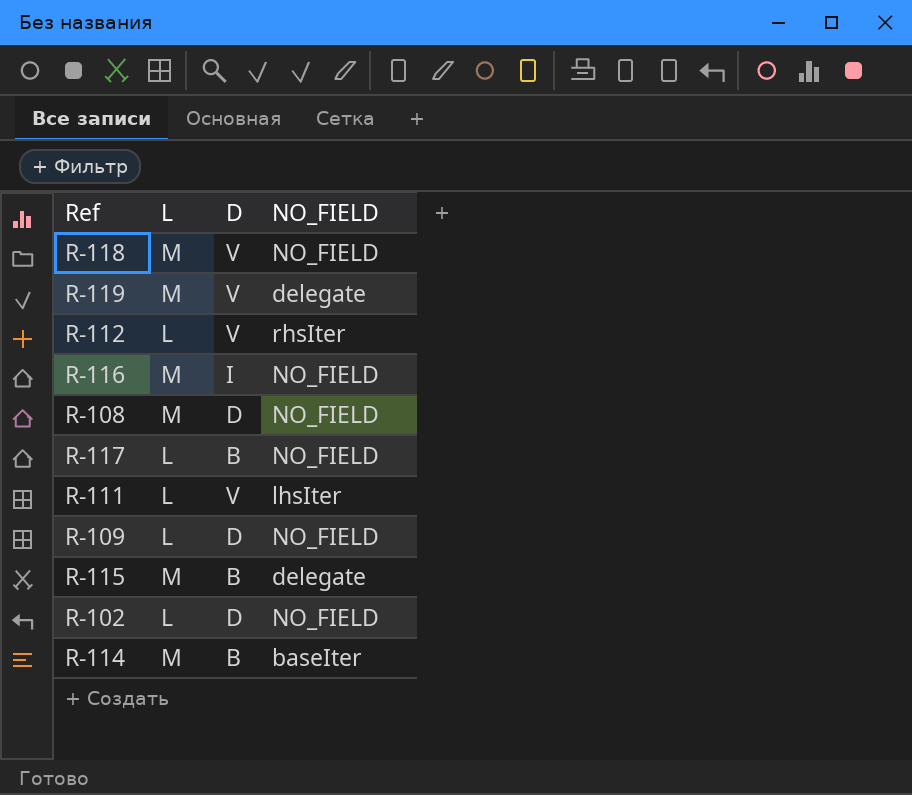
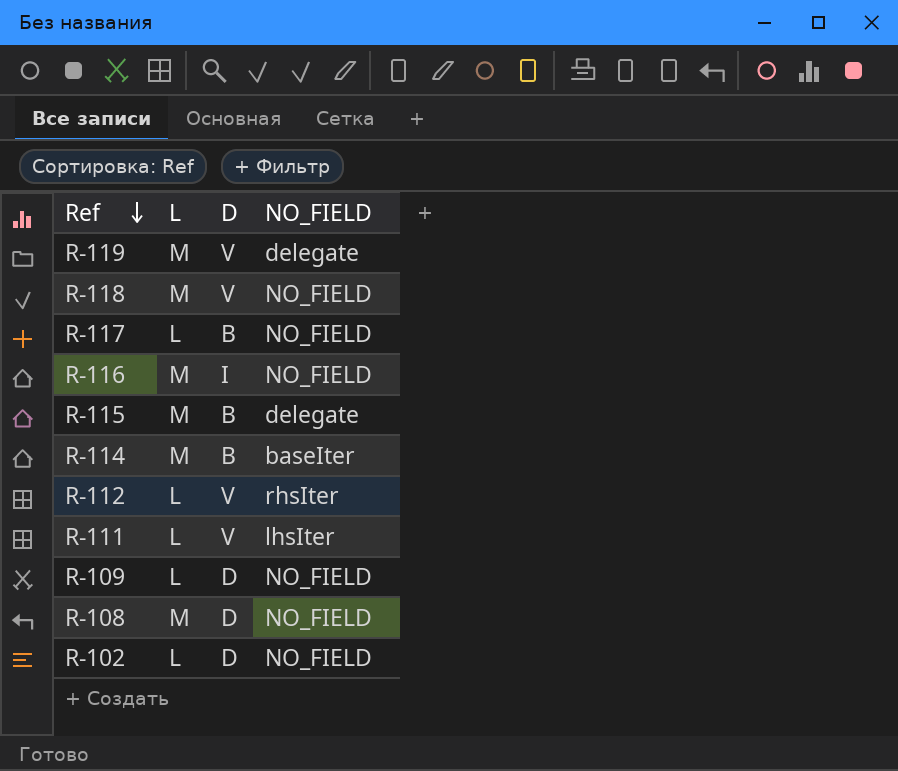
row order: none -> Ref descending

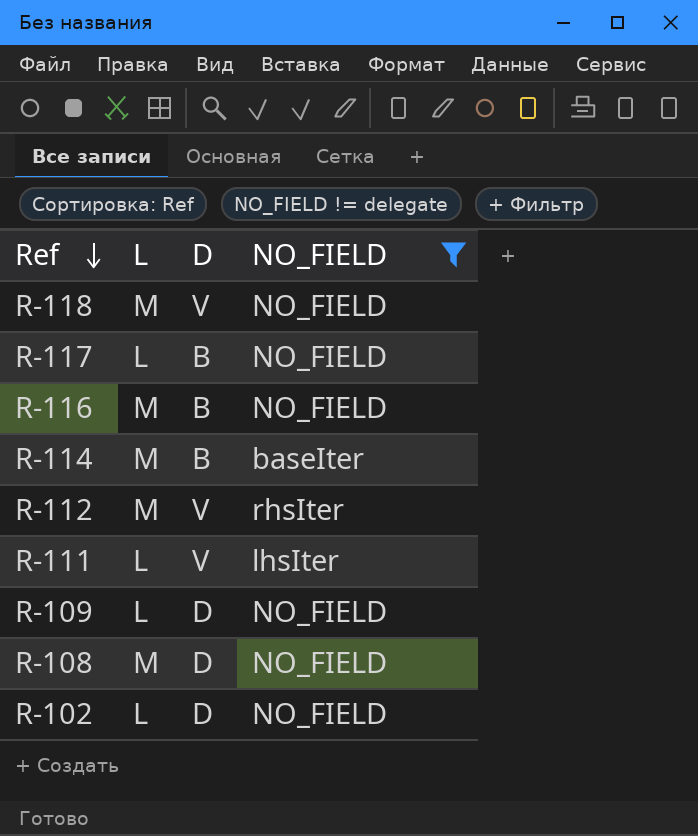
filter: none -> NO_FIELD != delegate
R-116 | D: I -> B
R-112 | L: L -> M

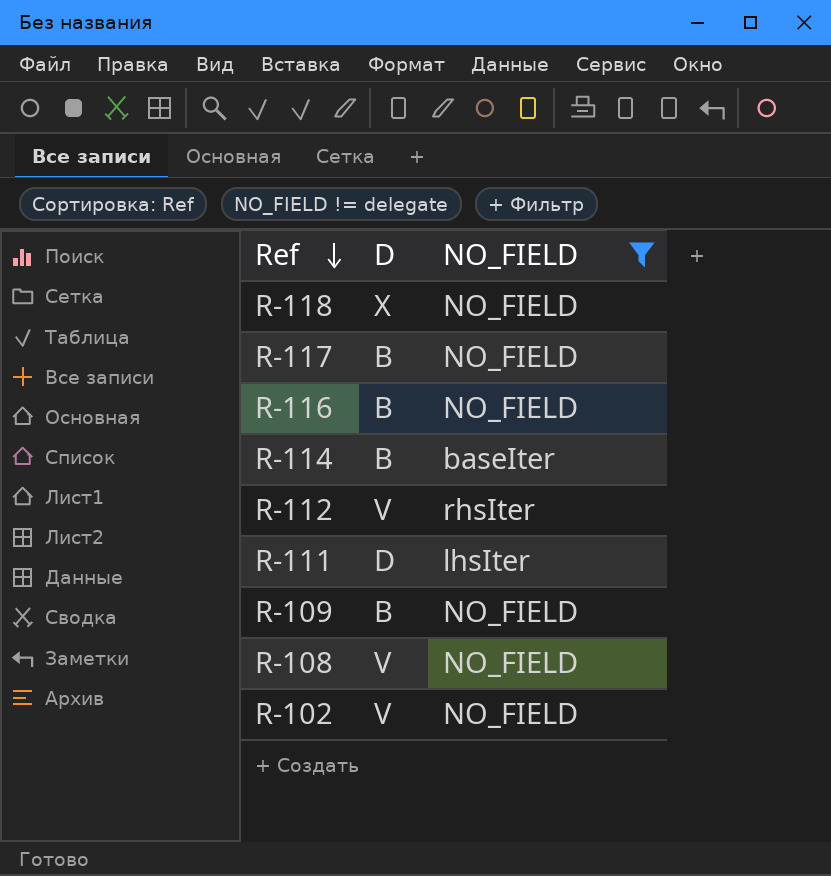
column L | position: 2 -> none
R-118 | D: V -> X
R-111 | D: V -> D
R-109 | D: D -> B
R-108 | D: D -> V
R-102 | D: D -> V

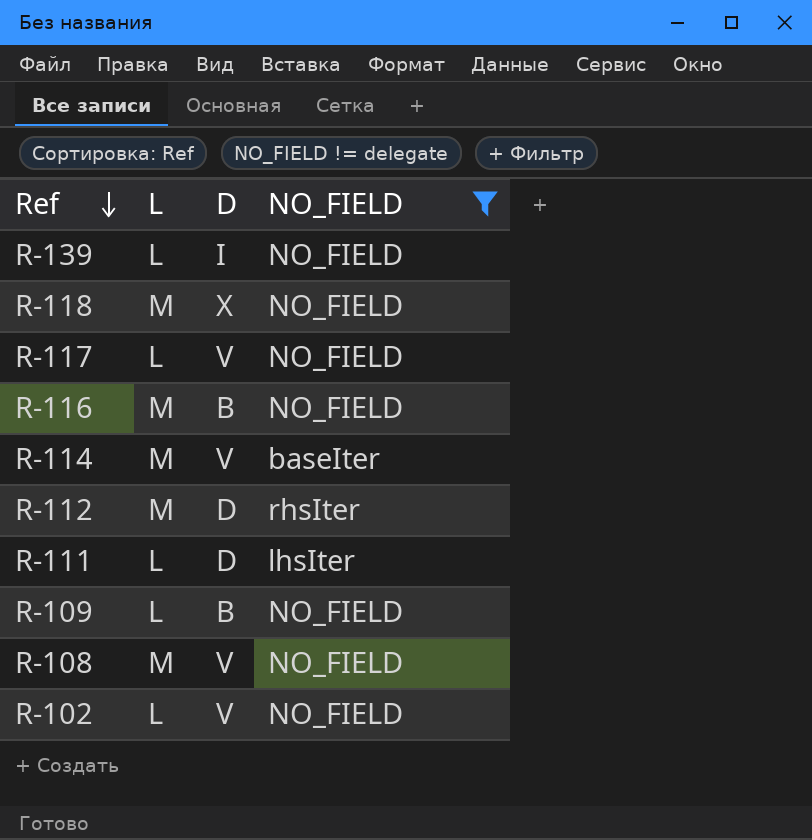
column L | position: none -> 2
row R-139: none -> L | I | NO_FIELD
R-117 | D: B -> V
R-114 | D: B -> V
R-112 | D: V -> D

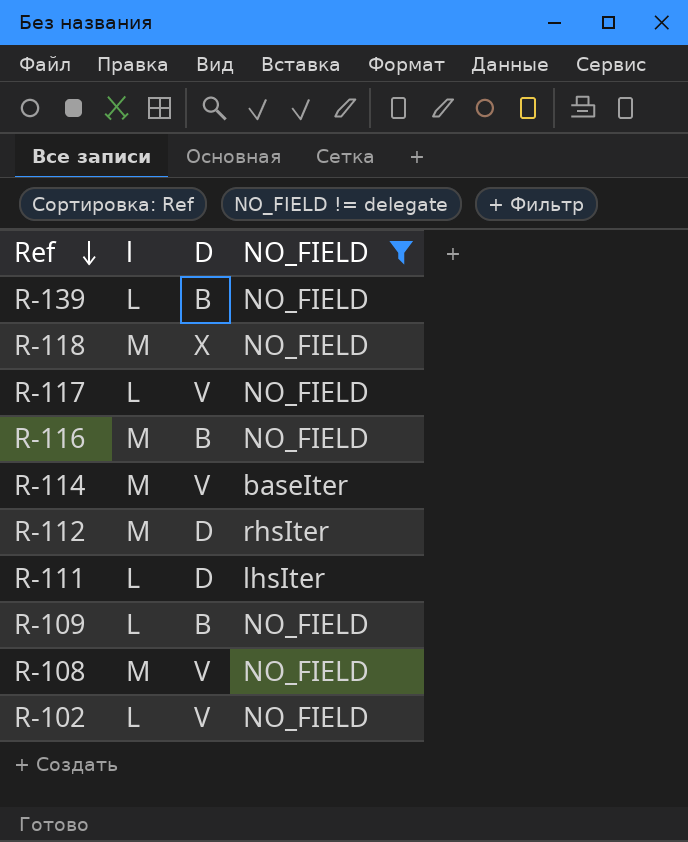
column name: L -> l
R-139 | D: I -> B

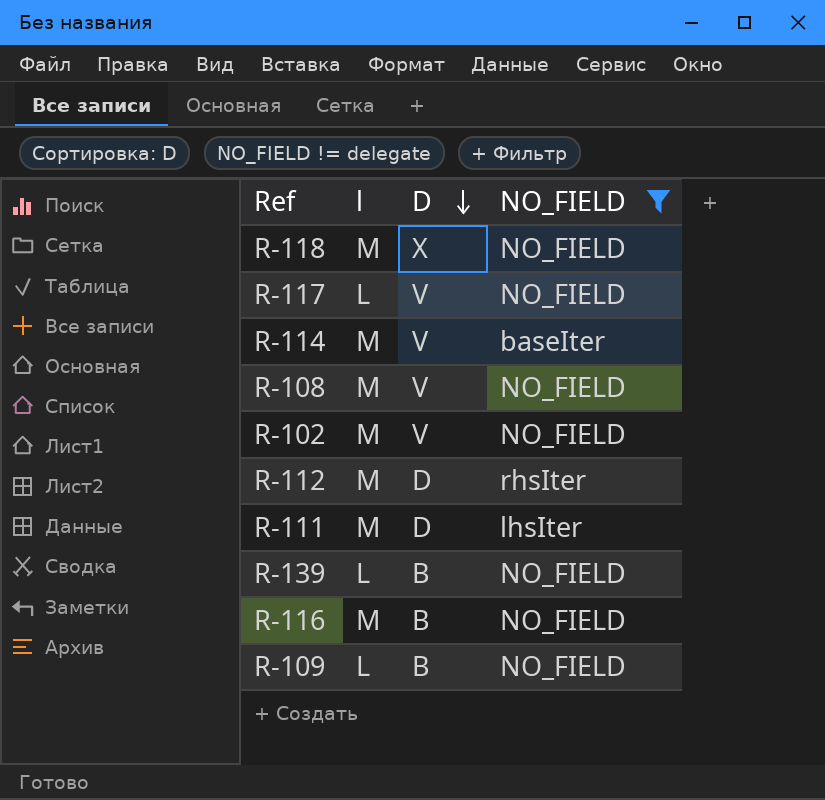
row order: Ref descending -> D descending
R-102 | l: L -> M
R-111 | l: L -> M

